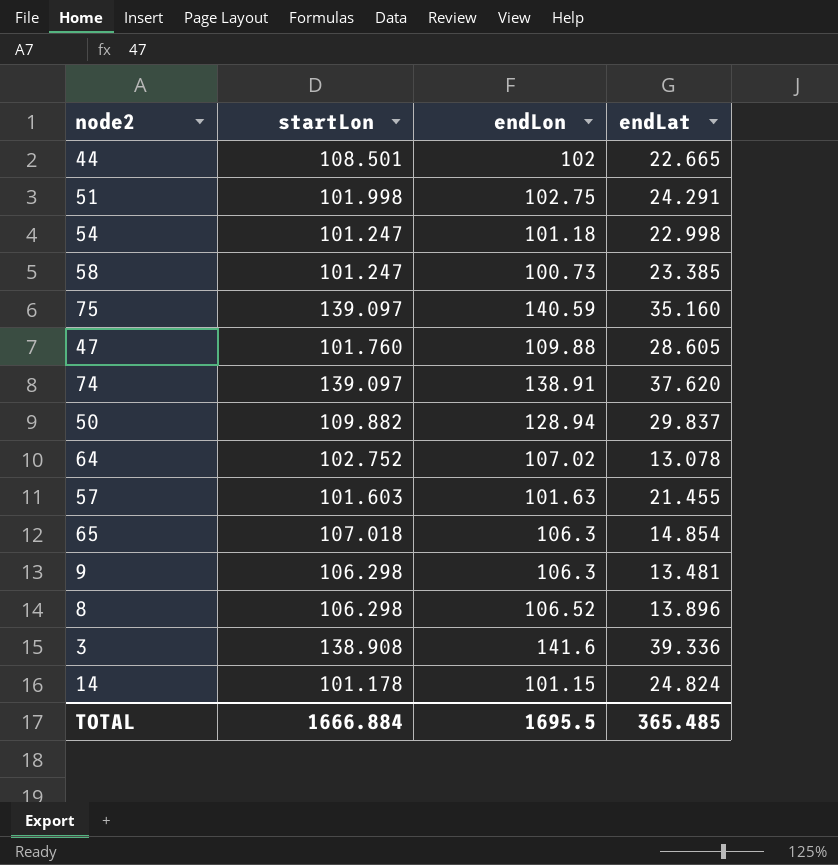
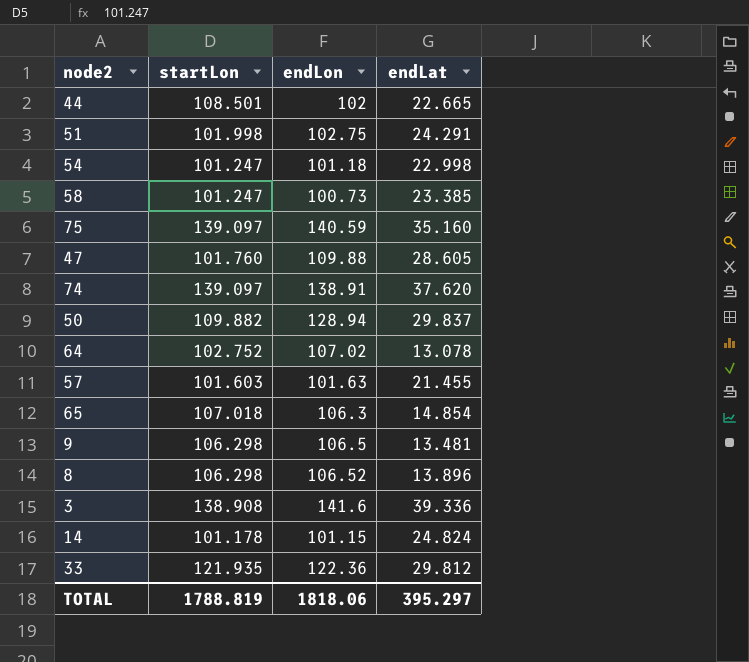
9 | endLon: 106.3 -> 106.5
row 33: none -> 121.935 | 122.36 | 29.812
TOTAL | startLon: 1666.884 -> 1788.819
TOTAL | endLon: 1695.5 -> 1818.06
TOTAL | endLat: 365.485 -> 395.297

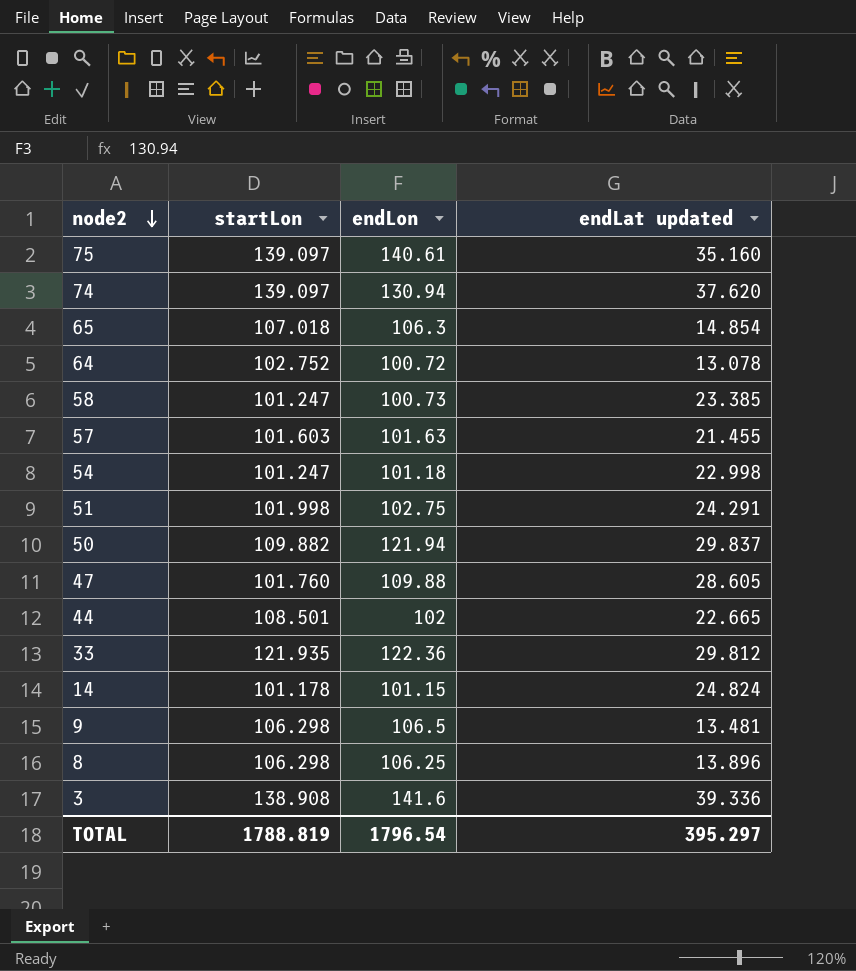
row order: none -> node2 descending
column name: endLat -> endLat updated
75 | endLon: 140.59 -> 140.61
74 | endLon: 138.91 -> 130.94
64 | endLon: 107.02 -> 100.72
50 | endLon: 128.94 -> 121.94
8 | endLon: 106.52 -> 106.25
TOTAL | endLon: 1818.06 -> 1796.54

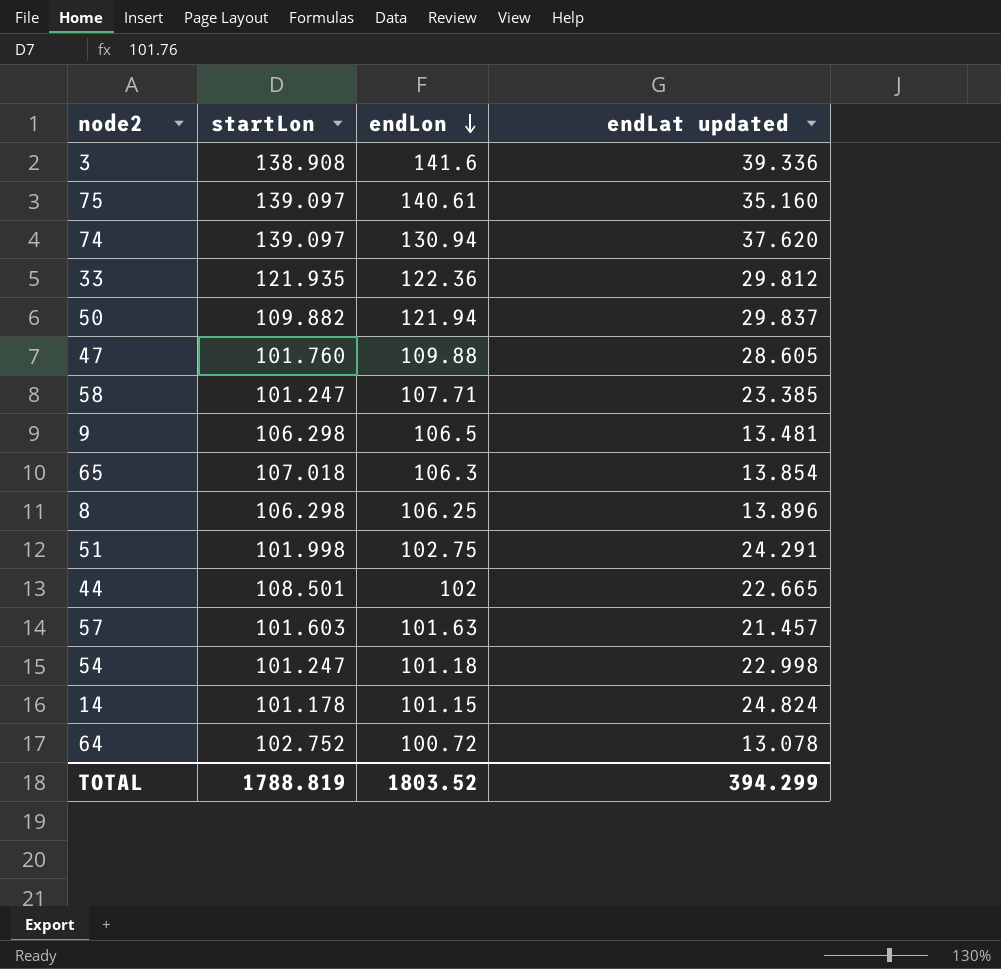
row order: node2 descending -> endLon descending
58 | endLon: 100.73 -> 107.71
65 | endLat updated: 14.854 -> 13.854
57 | endLat updated: 21.455 -> 21.457
TOTAL | endLon: 1796.54 -> 1803.52
TOTAL | endLat updated: 395.297 -> 394.299

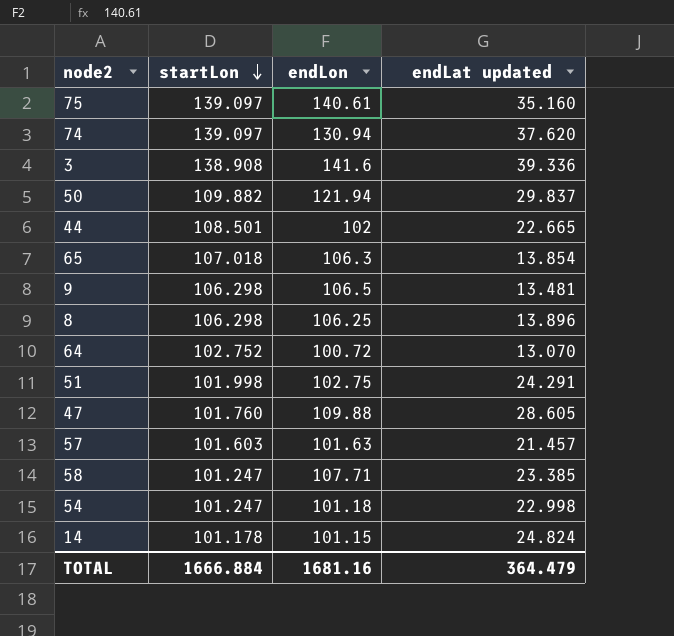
row order: endLon descending -> startLon descending
row 33: 121.935 | 122.36 | 29.812 -> none
64 | endLat updated: 13.078 -> 13.070
TOTAL | startLon: 1788.819 -> 1666.884
TOTAL | endLon: 1803.52 -> 1681.16
TOTAL | endLat updated: 394.299 -> 364.479

